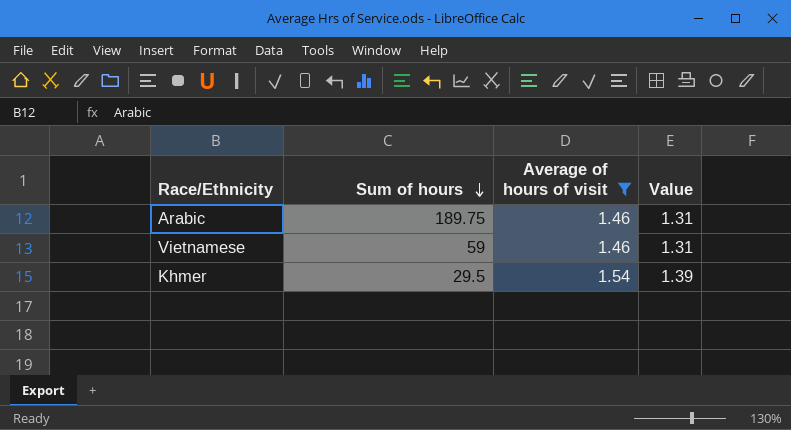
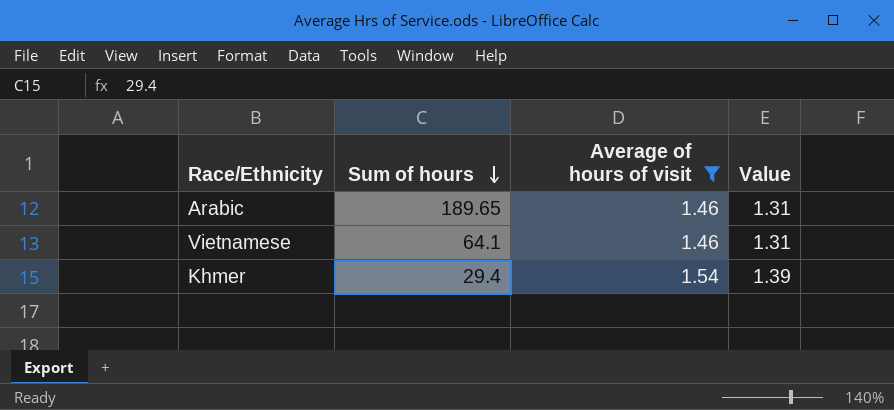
Arabic | Sum of hours: 189.75 -> 189.65
Vietnamese | Sum of hours: 59 -> 64.1
Khmer | Sum of hours: 29.5 -> 29.4

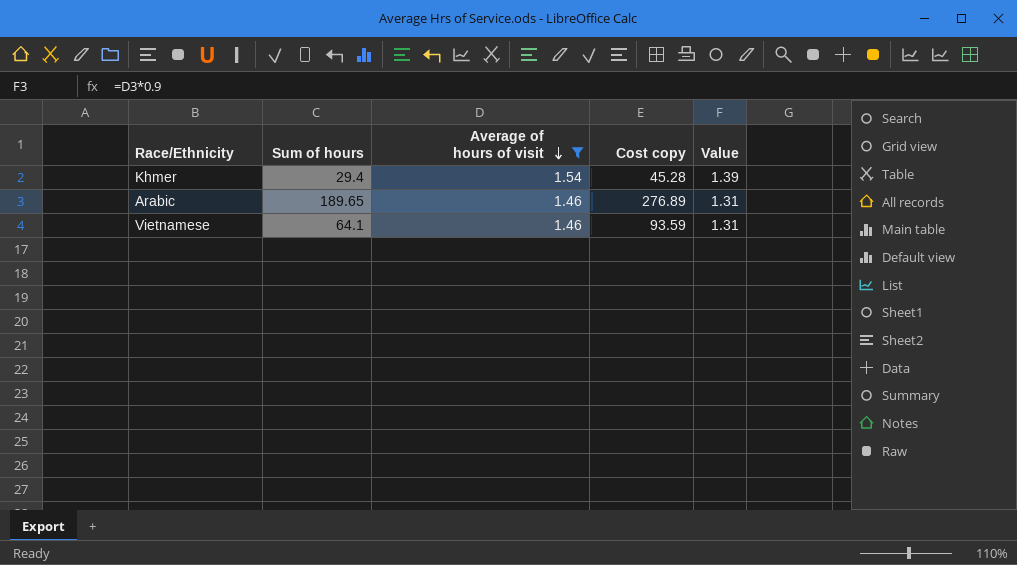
row order: Sum of hours descending -> Average of hours of visit descending
column Cost copy | formula: none -> [Sum of hours] * [Average of hours of visit]

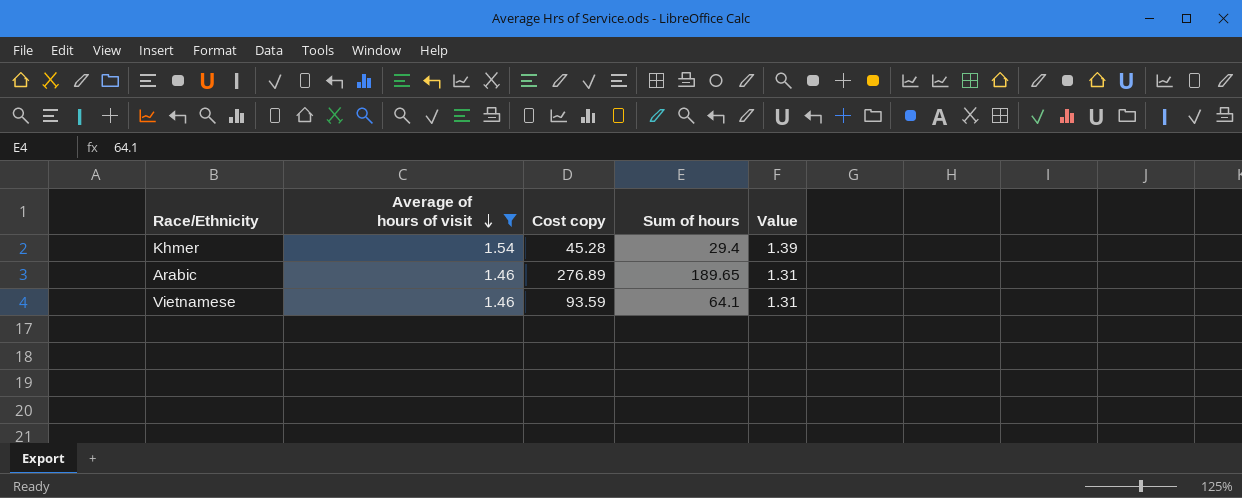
column Sum of hours | position: 2 -> 4

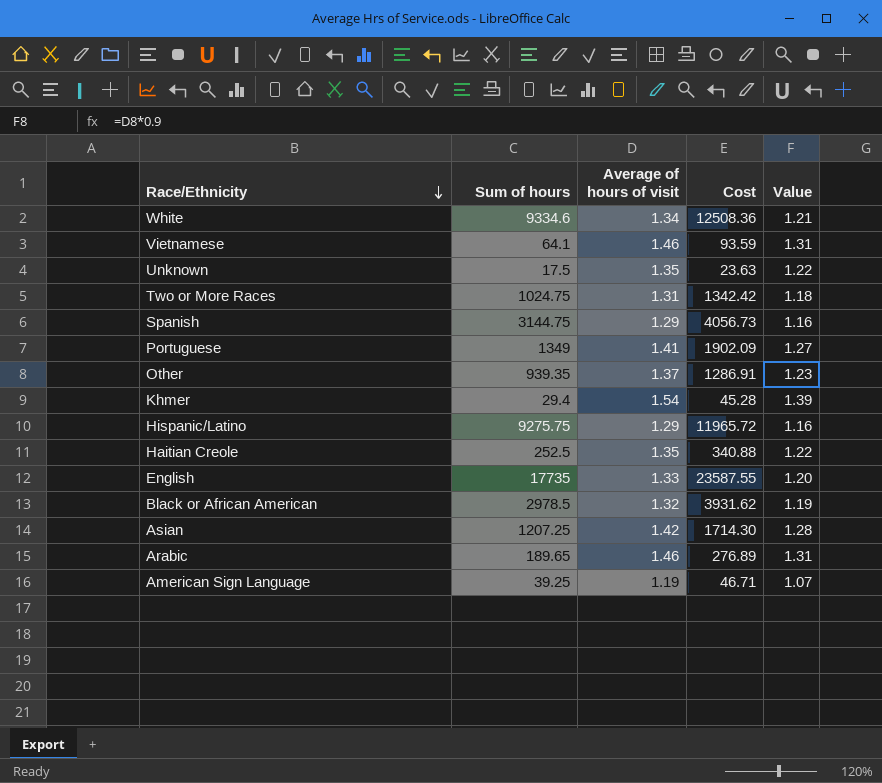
filter: Average of hours of visit >= 1.46 -> none
row order: Average of hours of visit descending -> Race/Ethnicity descending
column Sum of hours | position: 4 -> 2
column name: Cost copy -> Cost

